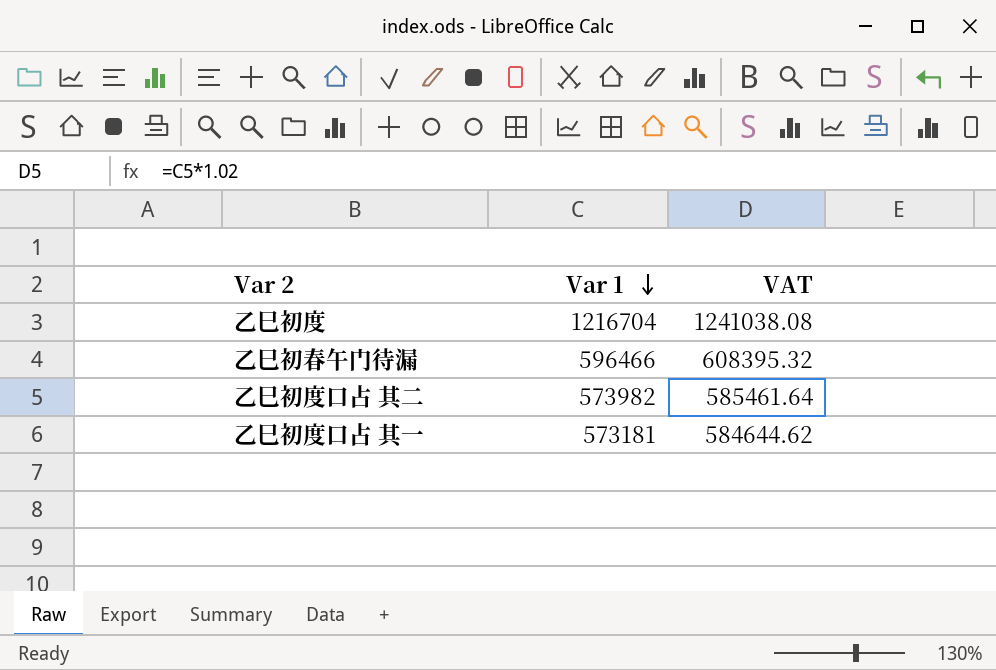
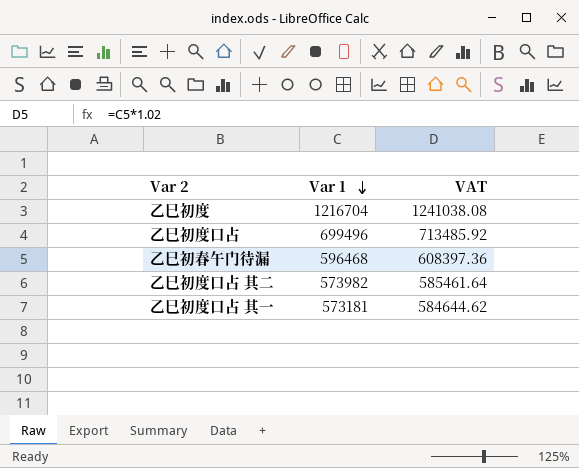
row 乙巳初度口占: none -> 699496 | 713485.92
乙巳初春午门待漏 | Var 1: 596466 -> 596468
乙巳初春午门待漏 | VAT: 608395.32 -> 608397.36

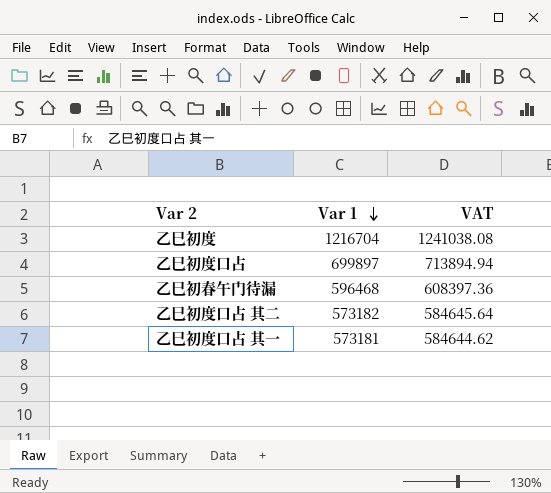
乙巳初度口占 | Var 1: 699496 -> 699897
乙巳初度口占 | VAT: 713485.92 -> 713894.94
乙巳初度口占 其二 | Var 1: 573982 -> 573182
乙巳初度口占 其二 | VAT: 585461.64 -> 584645.64

